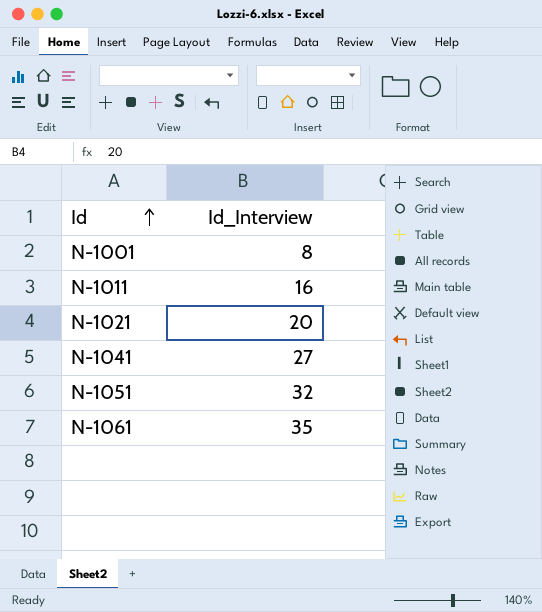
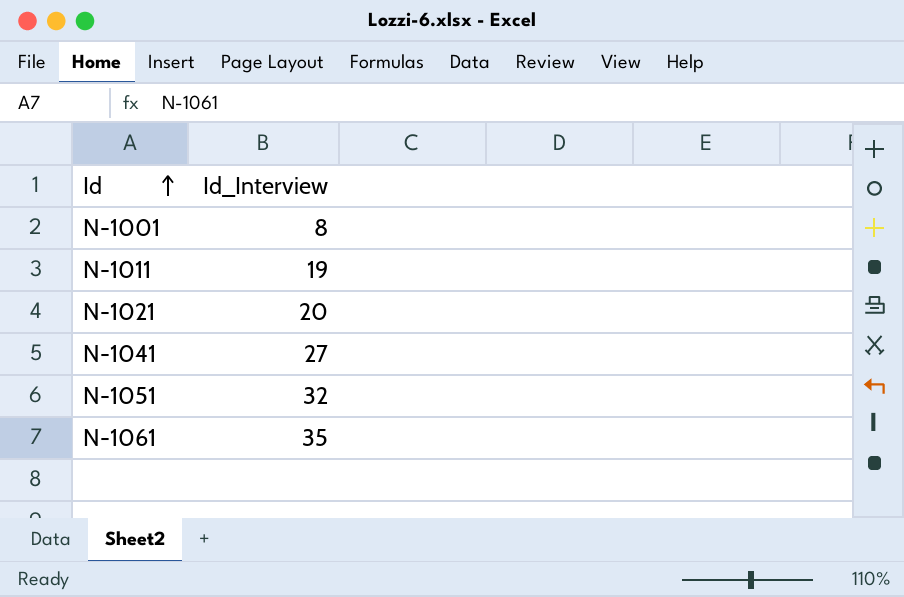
N-1011 | Id_Interview: 16 -> 19

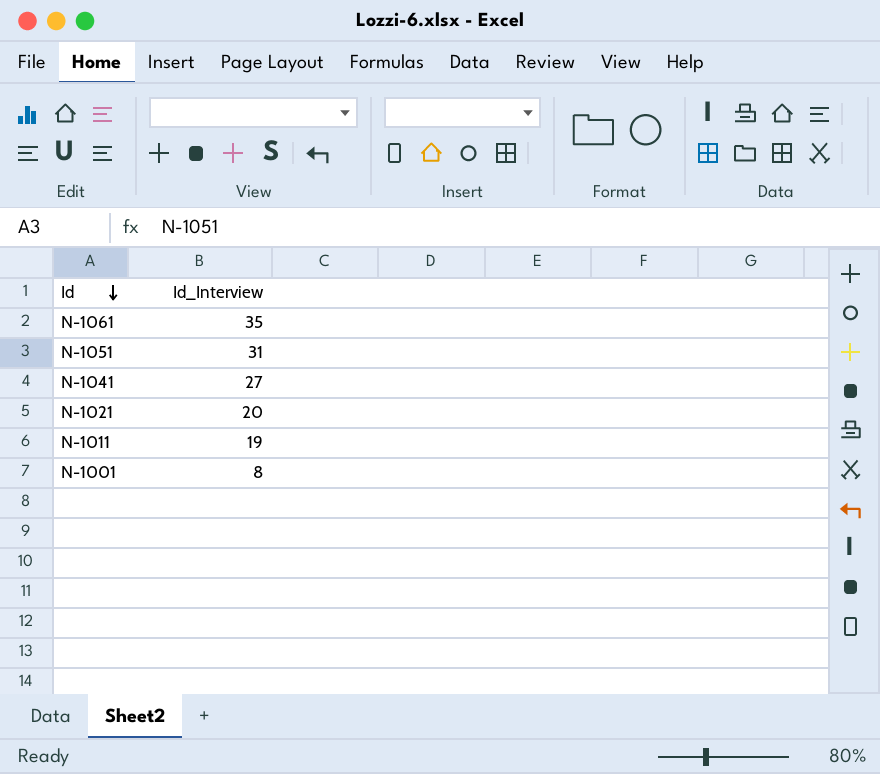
row order: Id ascending -> Id descending
N-1051 | Id_Interview: 32 -> 31

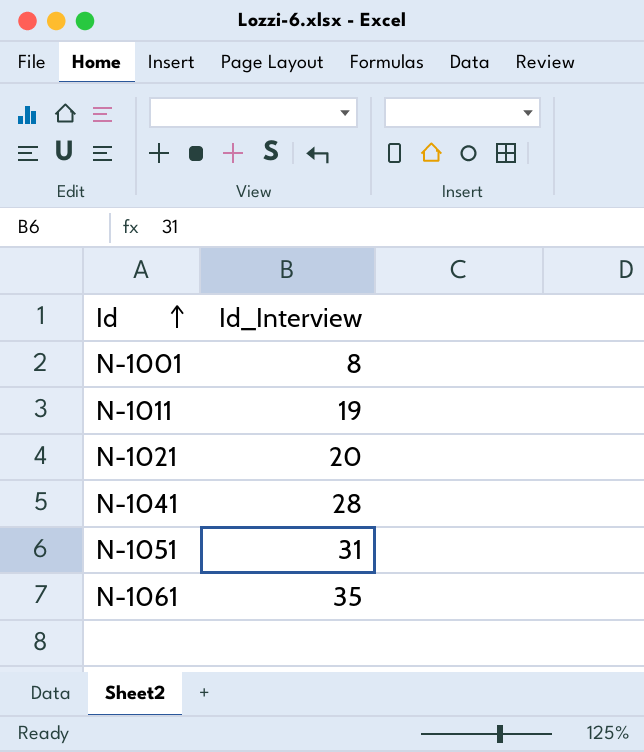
row order: Id descending -> Id ascending
N-1041 | Id_Interview: 27 -> 28

